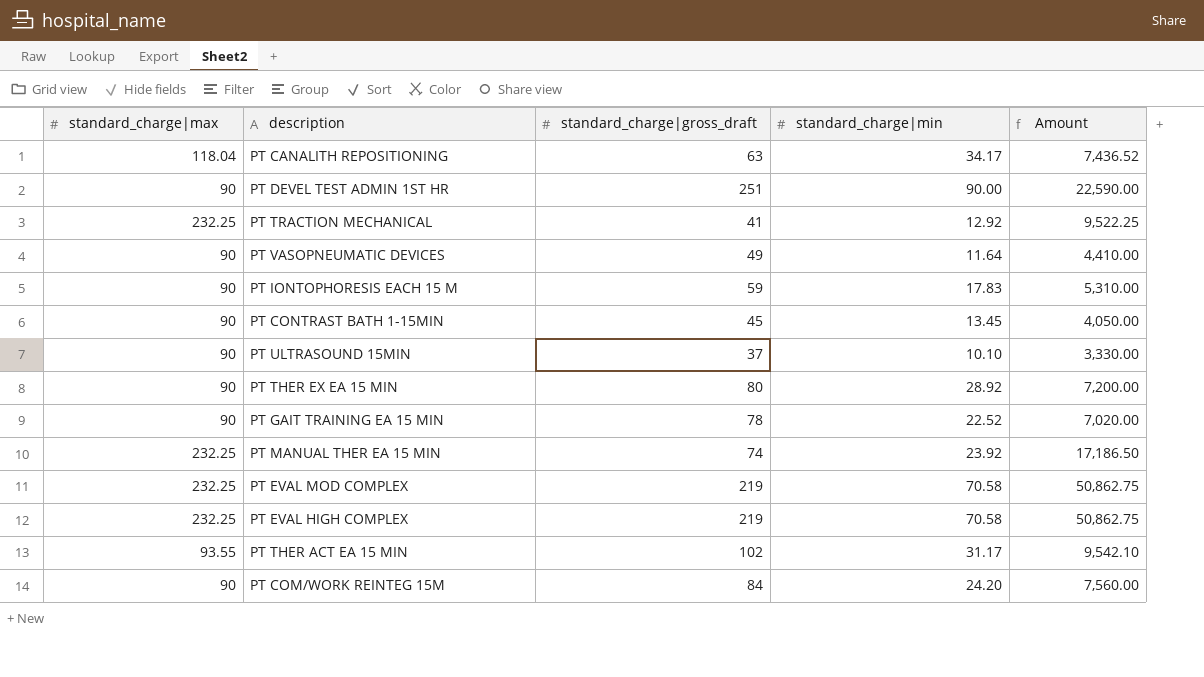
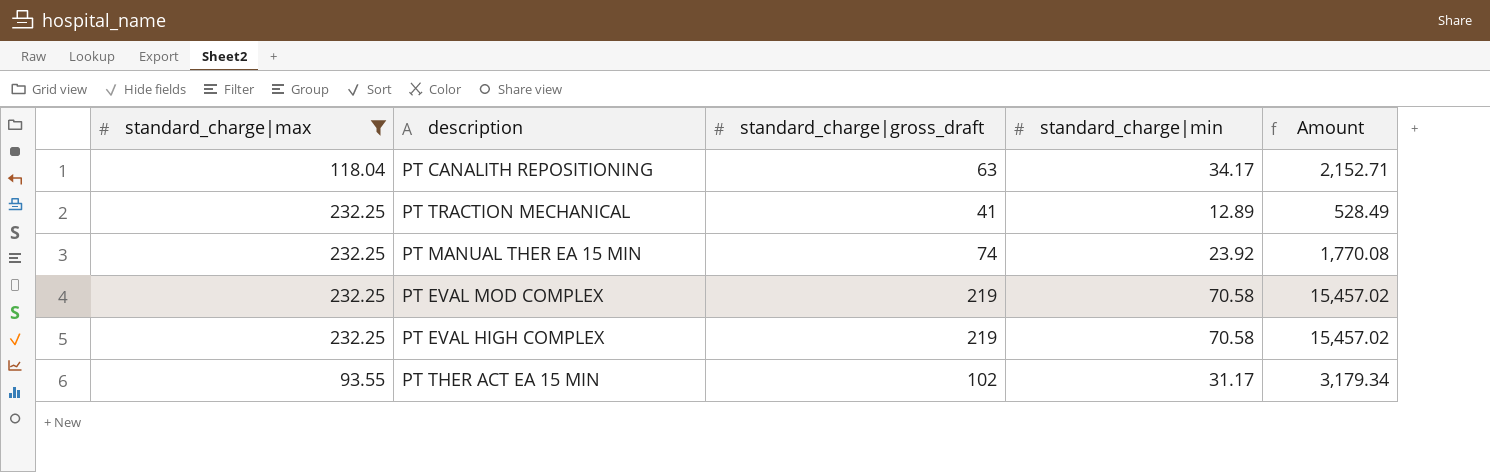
filter: none -> standard_charge|max != 90
column Amount | formula: [standard_charge|max] * [standard_charge|gross_draft] -> [standard_charge|gross_draft] * [standard_charge|min]
PT TRACTION MECHANICAL | standard_charge|min: 12.92 -> 12.89

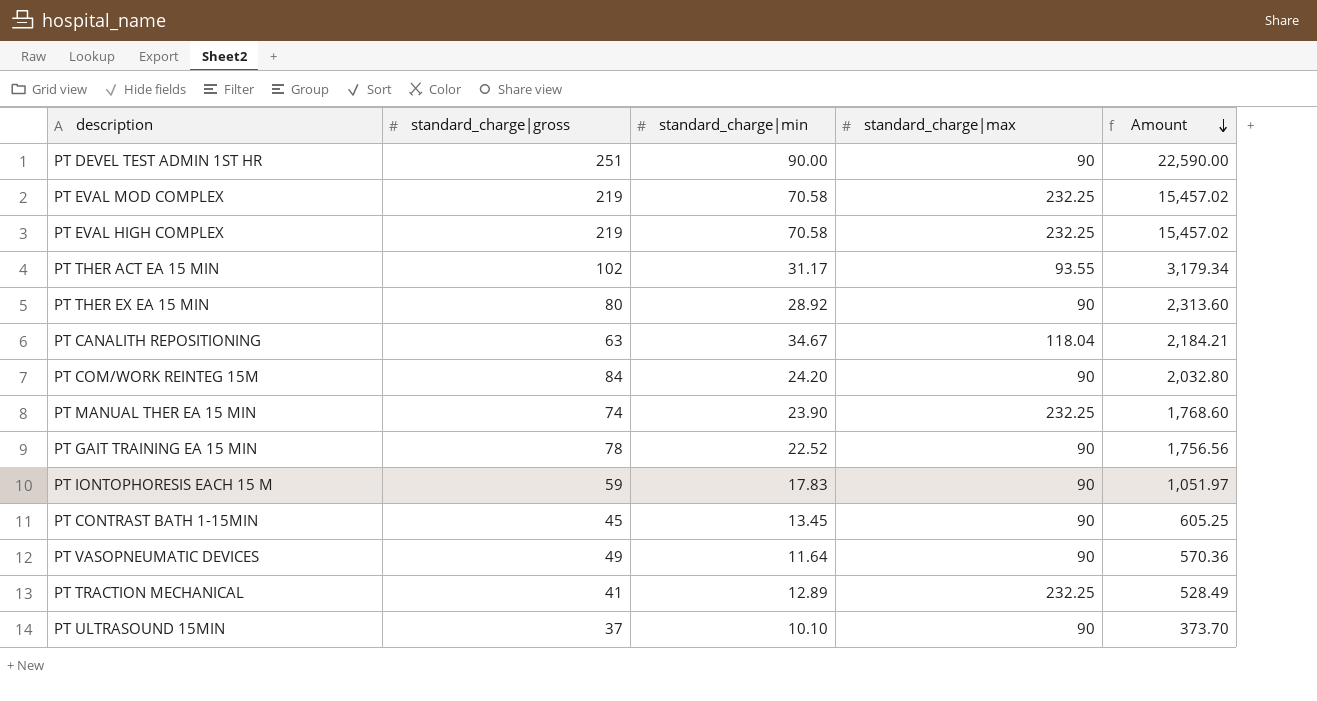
filter: standard_charge|max != 90 -> none
row order: none -> Amount descending
column name: standard_charge|gross_draft -> standard_charge|gross
column standard_charge|max | position: 1 -> 4
PT CANALITH REPOSITIONING | standard_charge|min: 34.17 -> 34.67
PT CANALITH REPOSITIONING | Amount: 2,152.71 -> 2,184.21
PT MANUAL THER EA 15 MIN | standard_charge|min: 23.92 -> 23.90
PT MANUAL THER EA 15 MIN | Amount: 1,770.08 -> 1,768.60

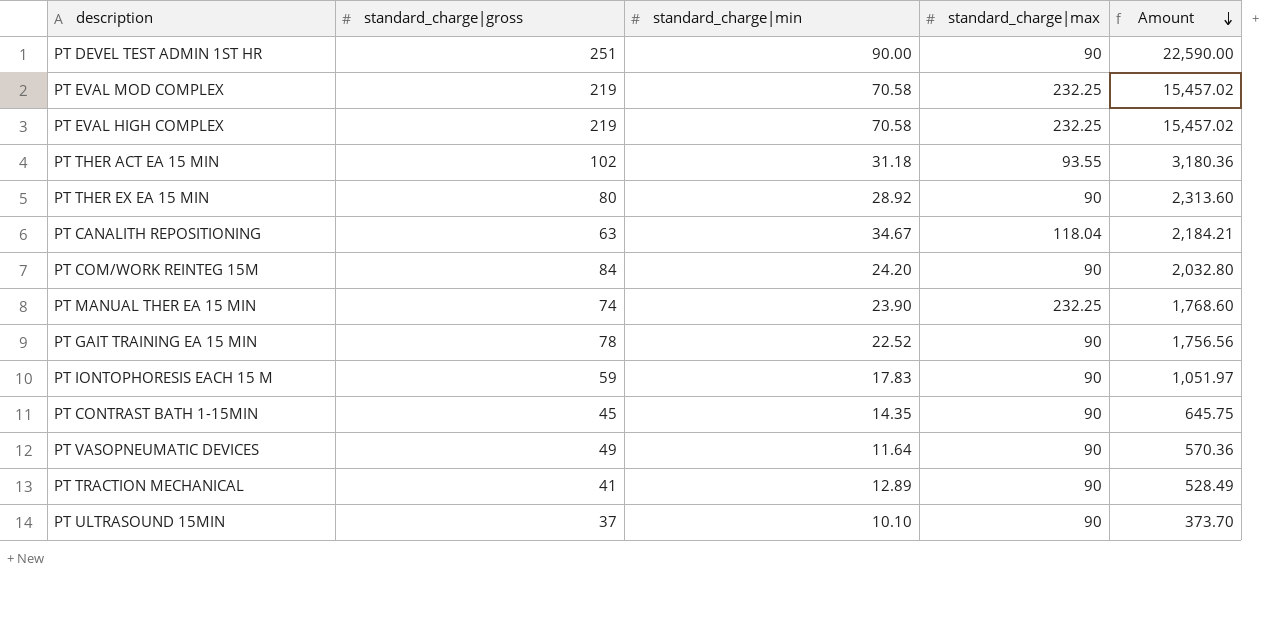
PT THER ACT EA 15 MIN | standard_charge|min: 31.17 -> 31.18
PT THER ACT EA 15 MIN | Amount: 3,179.34 -> 3,180.36
PT CONTRAST BATH 1-15MIN | standard_charge|min: 13.45 -> 14.35
PT CONTRAST BATH 1-15MIN | Amount: 605.25 -> 645.75
PT TRACTION MECHANICAL | standard_charge|max: 232.25 -> 90

